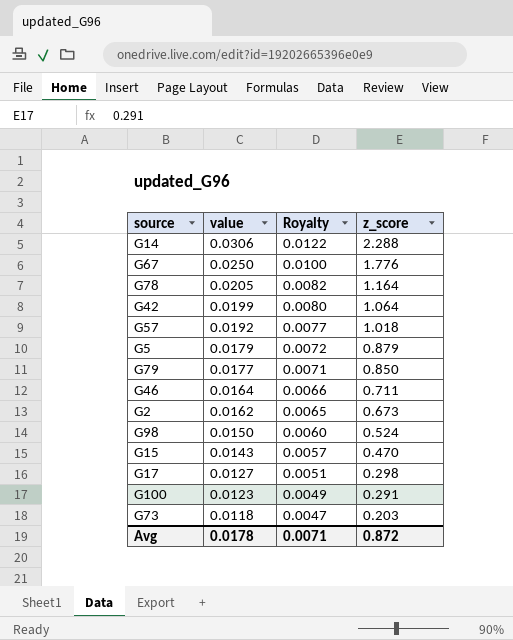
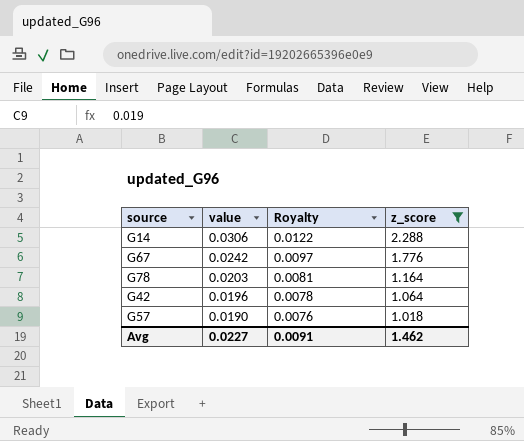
filter: none -> z_score >= 1.018
G67 | value: 0.0250 -> 0.0242
G67 | Royalty: 0.0100 -> 0.0097
G78 | value: 0.0205 -> 0.0203
G78 | Royalty: 0.0082 -> 0.0081
G42 | value: 0.0199 -> 0.0196
G42 | Royalty: 0.0080 -> 0.0078
G57 | value: 0.0192 -> 0.0190
G57 | Royalty: 0.0077 -> 0.0076
Avg | value: 0.0178 -> 0.0227
Avg | Royalty: 0.0071 -> 0.0091
Avg | z_score: 0.872 -> 1.462

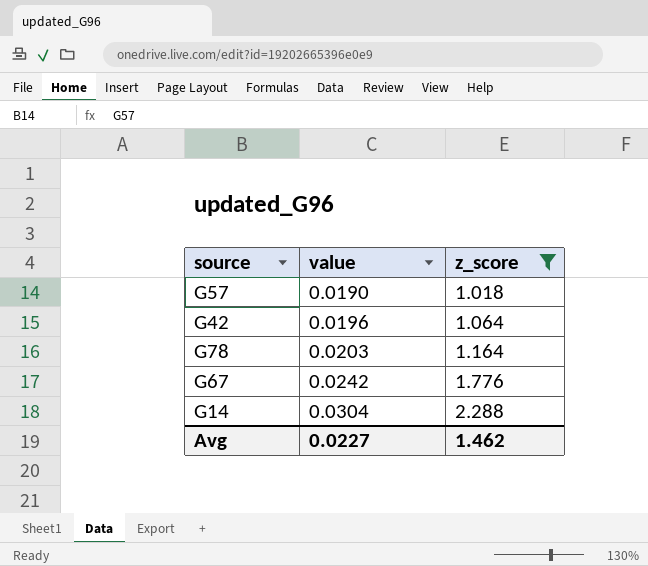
row order: value descending -> value ascending
column Royalty | formula: [value] * 0.4 -> none
G14 | value: 0.0306 -> 0.0304

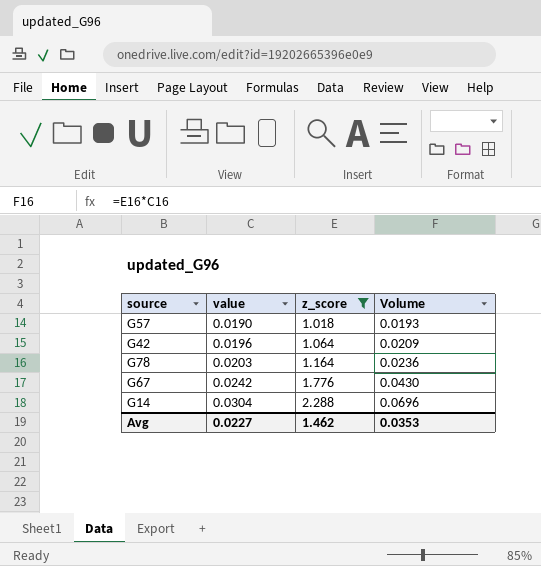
column Volume | formula: none -> [value] * [z_score]

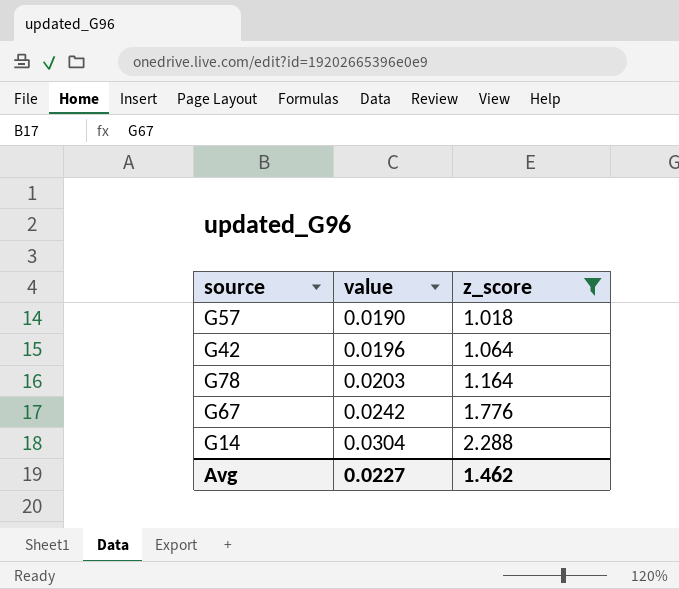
column Volume | formula: [value] * [z_score] -> none

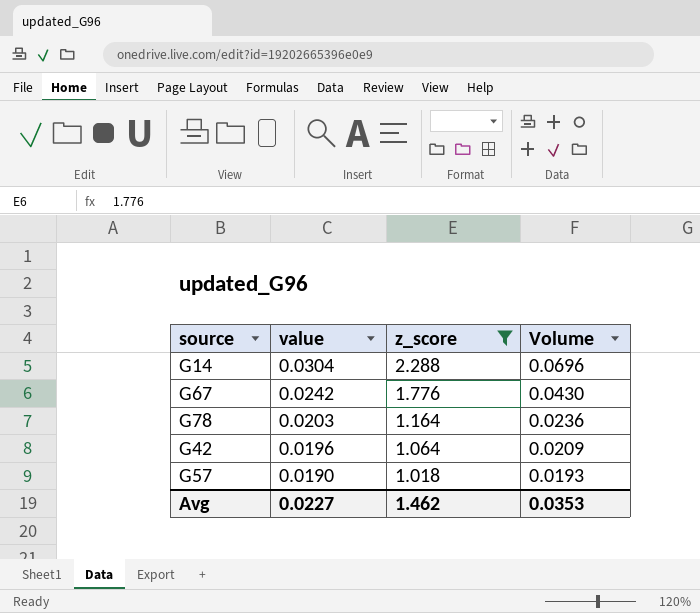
row order: value ascending -> value descending
column Volume | formula: none -> [value] * [z_score]

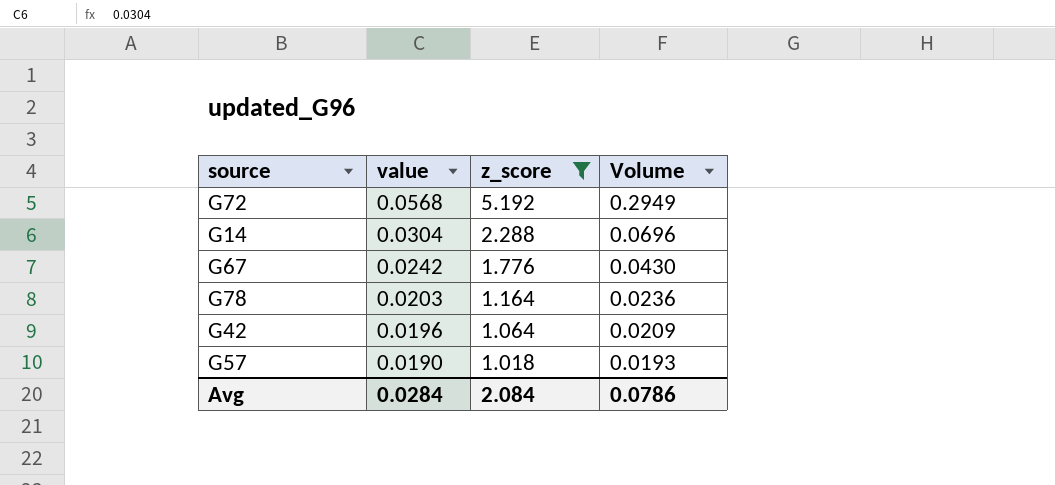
row G72: none -> 0.0568 | 5.192 | 0.2949
Avg | value: 0.0227 -> 0.0284
Avg | z_score: 1.462 -> 2.084
Avg | Volume: 0.0353 -> 0.0786

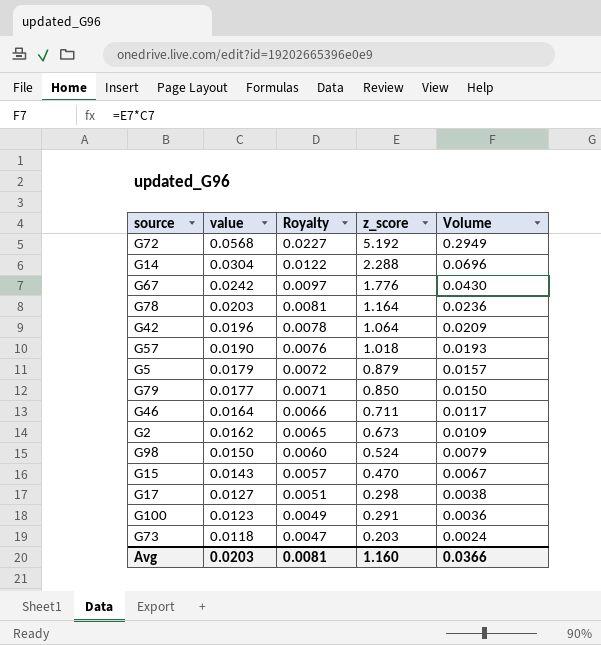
filter: z_score >= 1.018 -> none
column Royalty | formula: none -> [value] * 0.4
Avg | value: 0.0284 -> 0.0203
Avg | z_score: 2.084 -> 1.160
Avg | Volume: 0.0786 -> 0.0366

